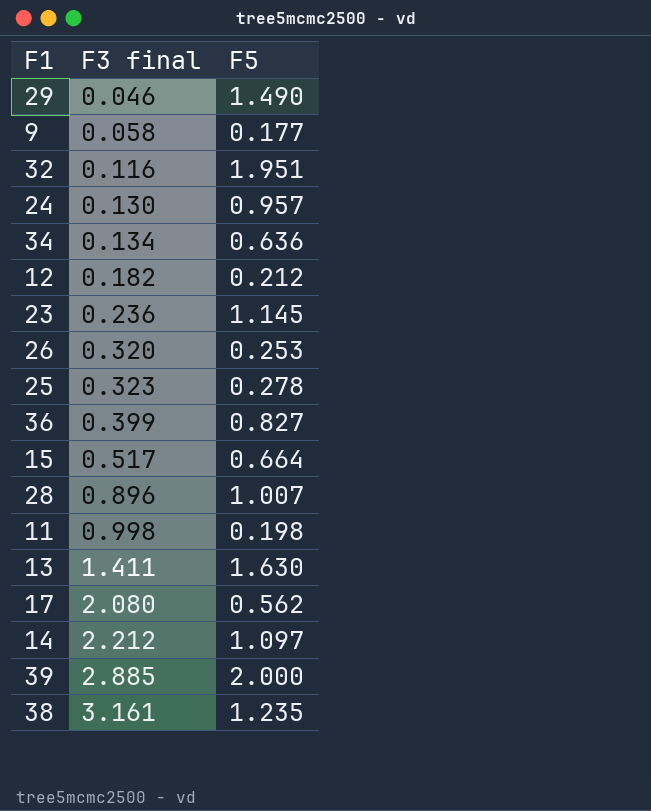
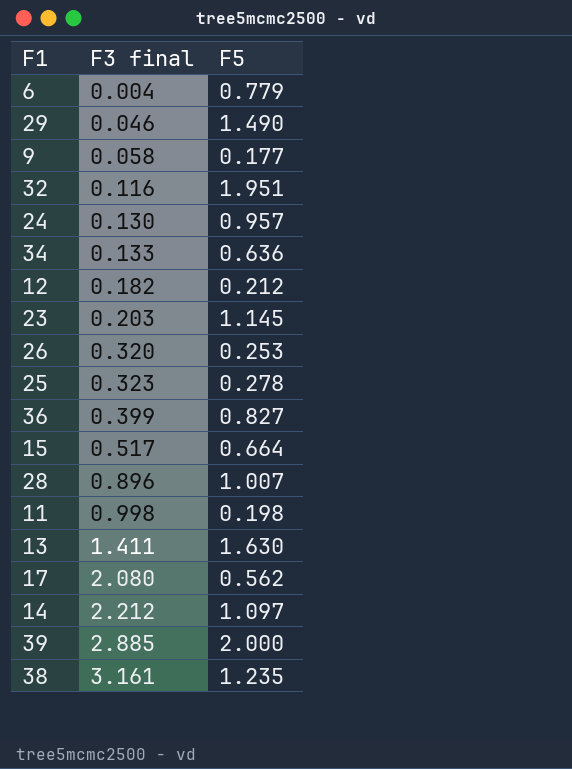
row 6: none -> 0.004 | 0.779
34 | F3 final: 0.134 -> 0.133
23 | F3 final: 0.236 -> 0.203

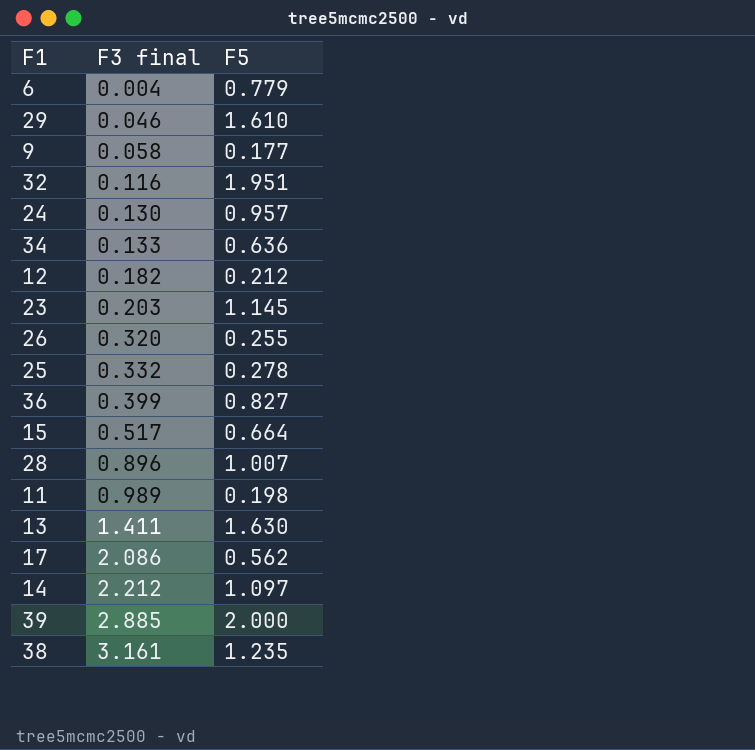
29 | F5: 1.490 -> 1.610
26 | F5: 0.253 -> 0.255
25 | F3 final: 0.323 -> 0.332
11 | F3 final: 0.998 -> 0.989
17 | F3 final: 2.080 -> 2.086

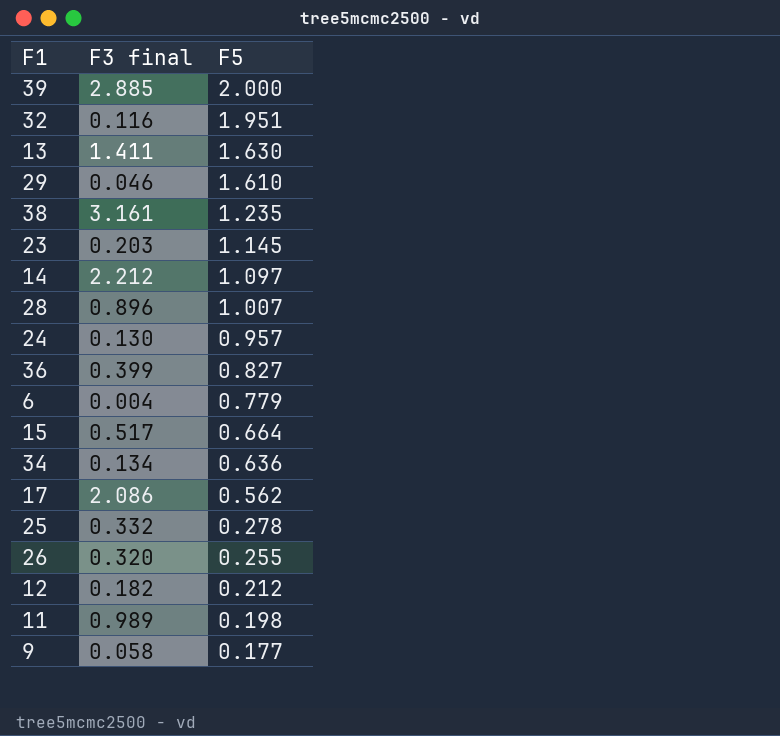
row order: F3 final ascending -> F5 descending
34 | F3 final: 0.133 -> 0.134

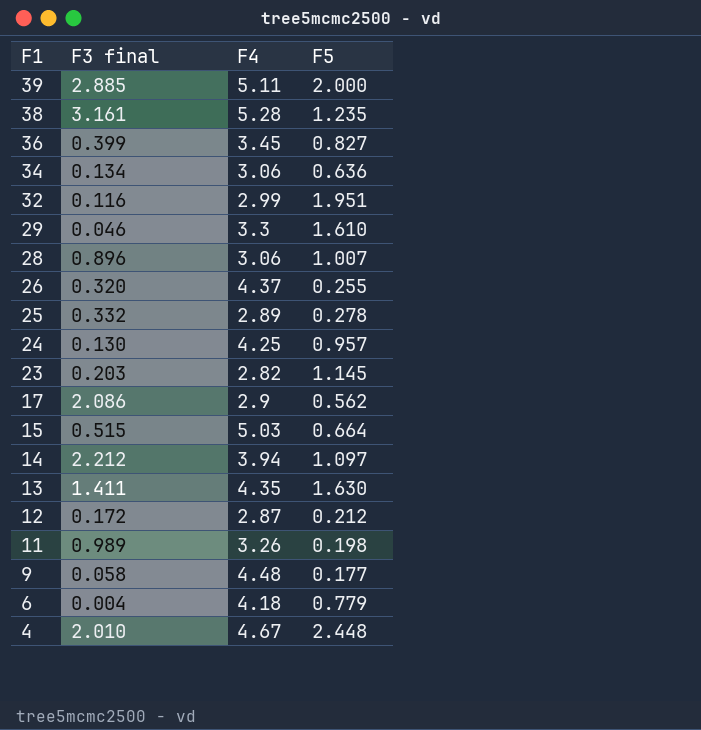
row order: F5 descending -> F1 descending
column F4 | position: none -> 3
15 | F3 final: 0.517 -> 0.515
12 | F3 final: 0.182 -> 0.172
row 4: none -> 2.010 | 4.67 | 2.448

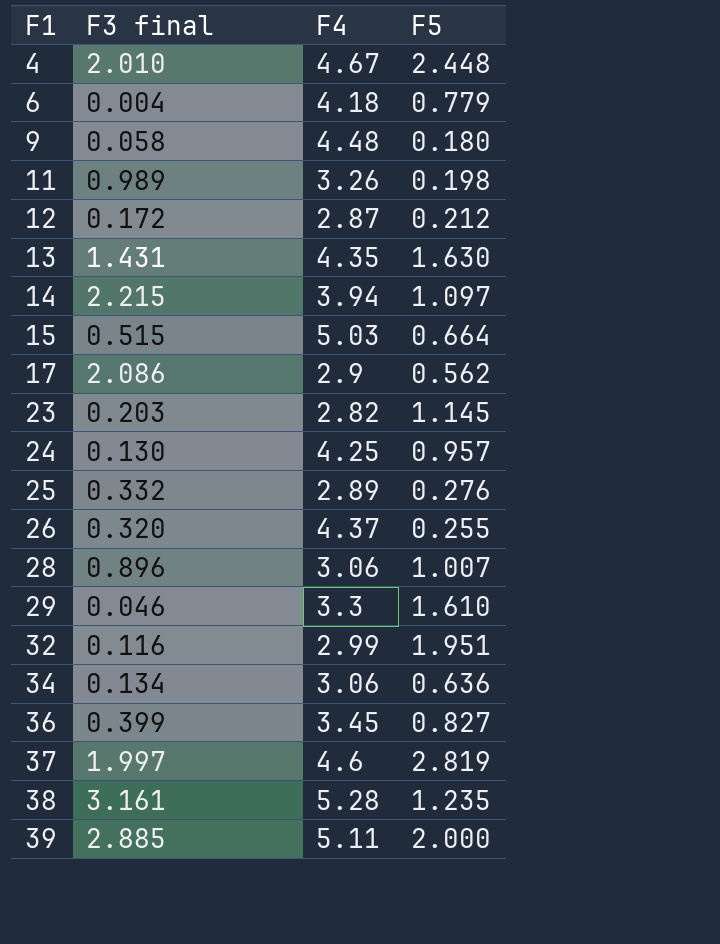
row order: F1 descending -> F1 ascending
9 | F5: 0.177 -> 0.180
13 | F3 final: 1.411 -> 1.431
14 | F3 final: 2.212 -> 2.215
25 | F5: 0.278 -> 0.276
row 37: none -> 1.997 | 4.6 | 2.819

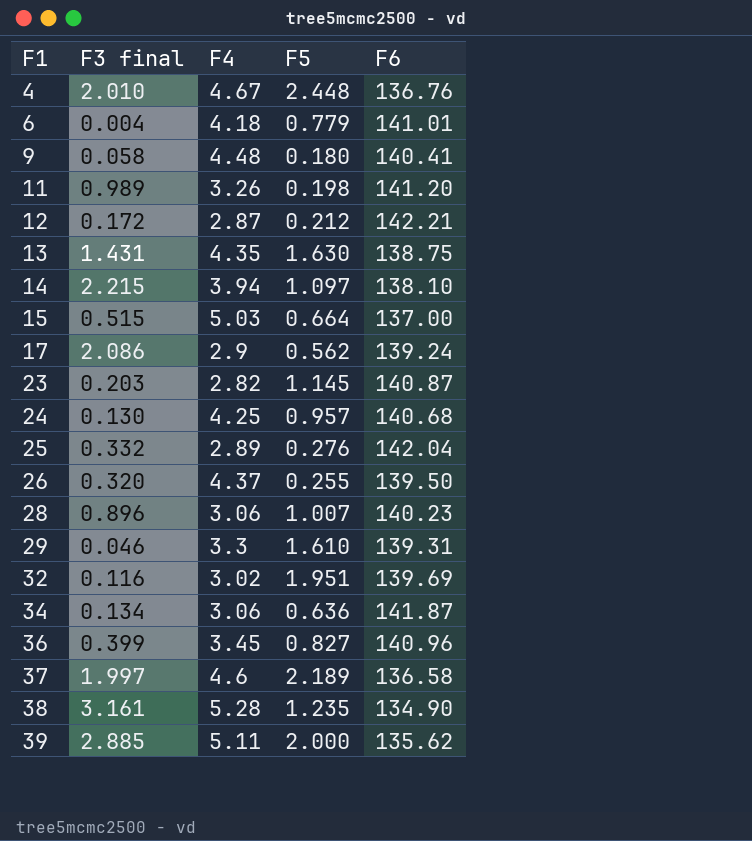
column F6 | position: none -> 5
32 | F4: 2.99 -> 3.02
37 | F5: 2.819 -> 2.189

